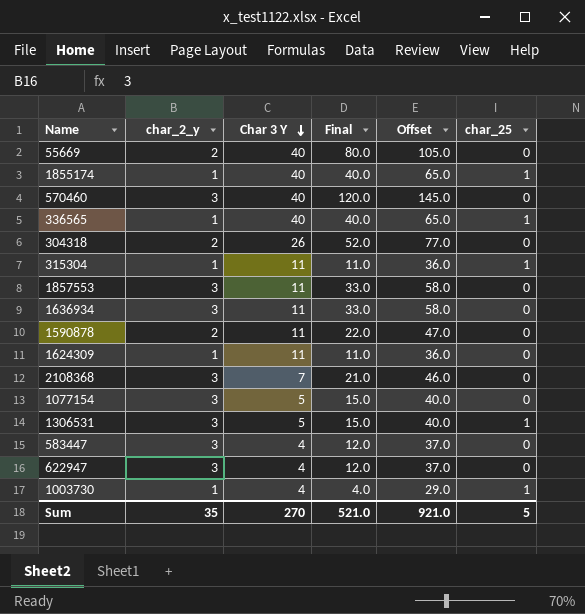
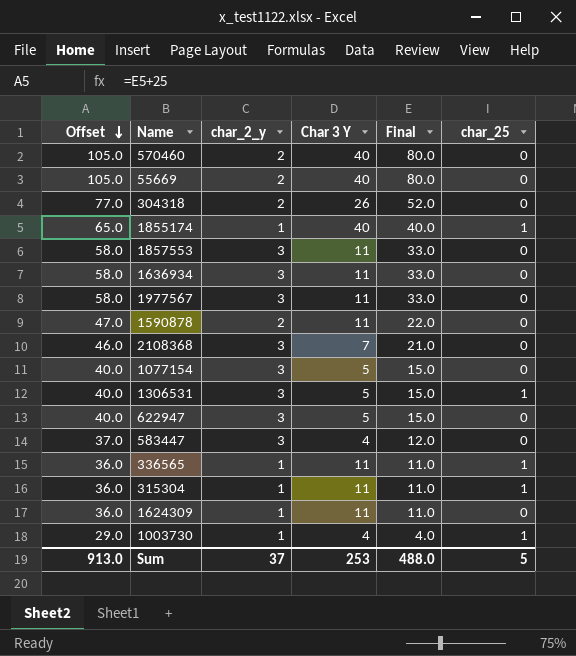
row order: Char 3 Y descending -> Offset descending
column Offset | position: 5 -> 1
570460 | Offset: 145.0 -> 105.0
570460 | char_2_y: 3 -> 2
570460 | Final: 120.0 -> 80.0
row 1977567: none -> 58.0 | 3 | 11 | 33.0 | 0
622947 | Offset: 37.0 -> 40.0
622947 | Char 3 Y: 4 -> 5
622947 | Final: 12.0 -> 15.0
336565 | Offset: 65.0 -> 36.0
336565 | Char 3 Y: 40 -> 11
336565 | Final: 40.0 -> 11.0
Sum | Offset: 921.0 -> 913.0
Sum | char_2_y: 35 -> 37
Sum | Char 3 Y: 270 -> 253
Sum | Final: 521.0 -> 488.0

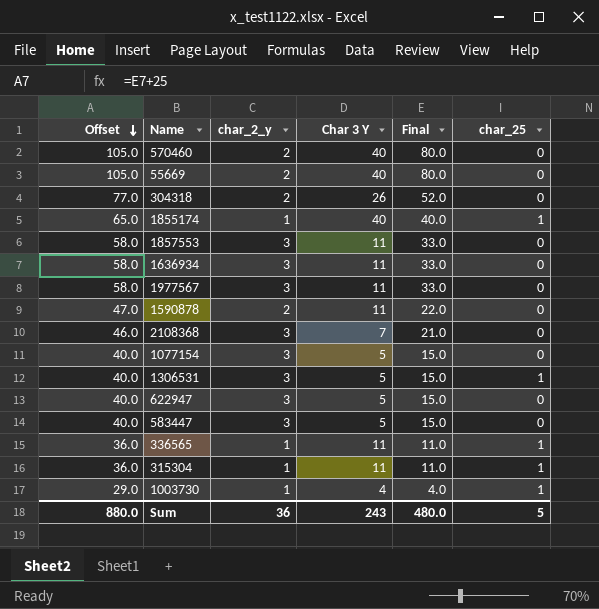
row 1624309: 36.0 | 1 | 11 | 11.0 | 0 -> none
583447 | Offset: 37.0 -> 40.0
583447 | Char 3 Y: 4 -> 5
583447 | Final: 12.0 -> 15.0
Sum | Offset: 913.0 -> 880.0
Sum | char_2_y: 37 -> 36
Sum | Char 3 Y: 253 -> 243
Sum | Final: 488.0 -> 480.0

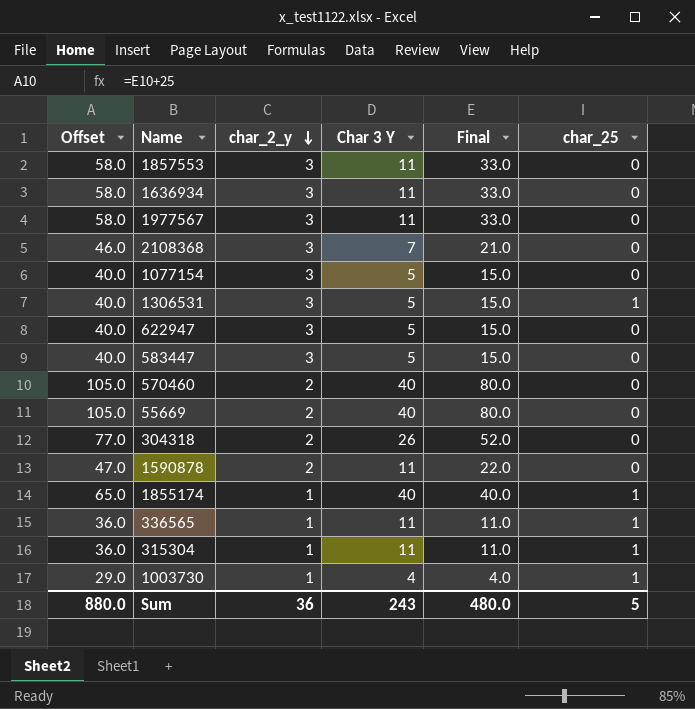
row order: Offset descending -> char_2_y descending

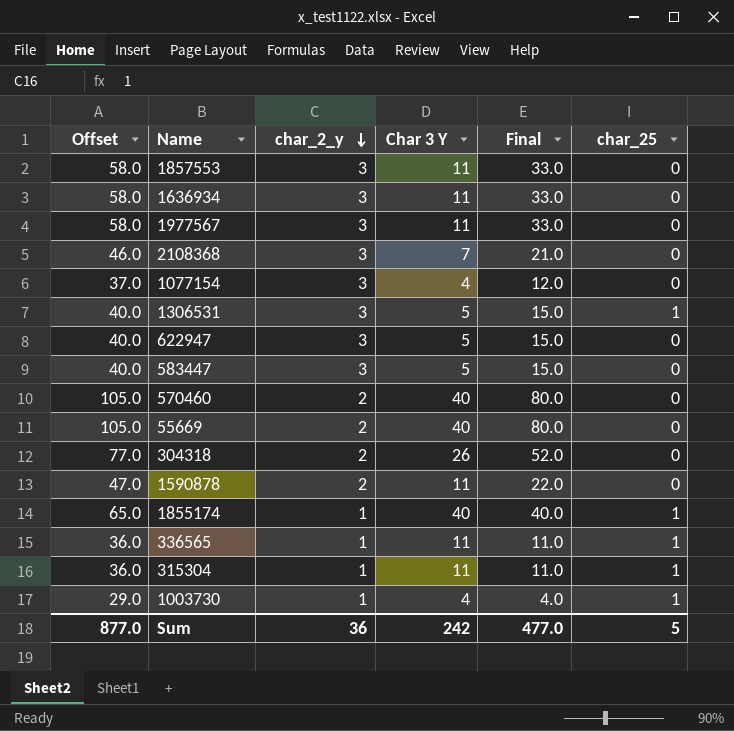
1077154 | Offset: 40.0 -> 37.0
1077154 | Char 3 Y: 5 -> 4
1077154 | Final: 15.0 -> 12.0
Sum | Offset: 880.0 -> 877.0
Sum | Char 3 Y: 243 -> 242
Sum | Final: 480.0 -> 477.0

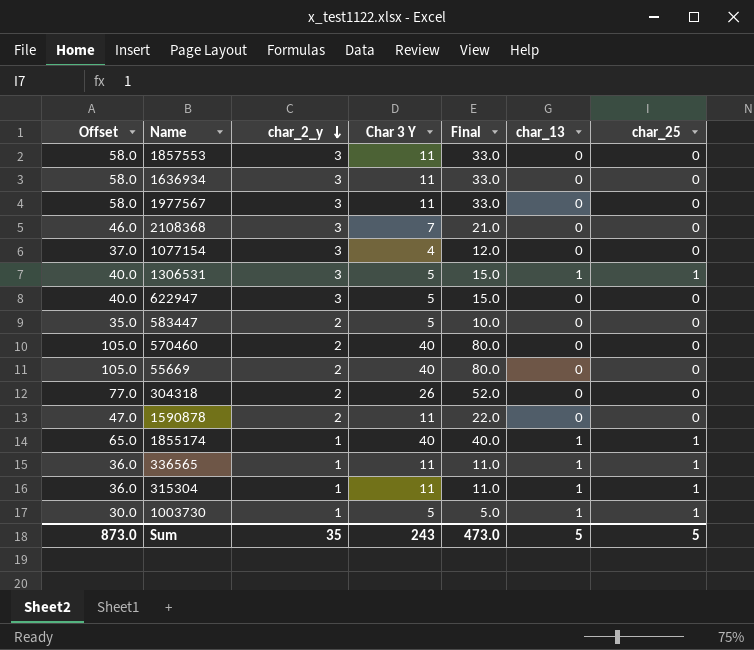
column char_13 | position: none -> 6
583447 | Offset: 40.0 -> 35.0
583447 | char_2_y: 3 -> 2
583447 | Final: 15.0 -> 10.0
1003730 | Offset: 29.0 -> 30.0
1003730 | Char 3 Y: 4 -> 5
1003730 | Final: 4.0 -> 5.0
Sum | Offset: 877.0 -> 873.0
Sum | char_2_y: 36 -> 35
Sum | Char 3 Y: 242 -> 243
Sum | Final: 477.0 -> 473.0

